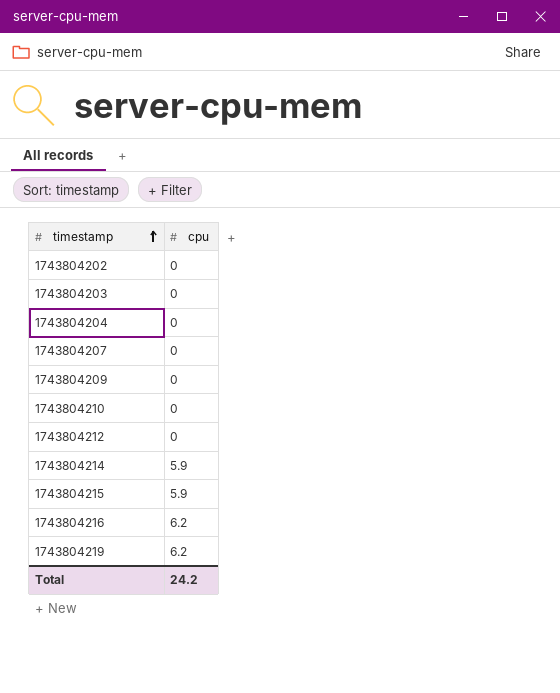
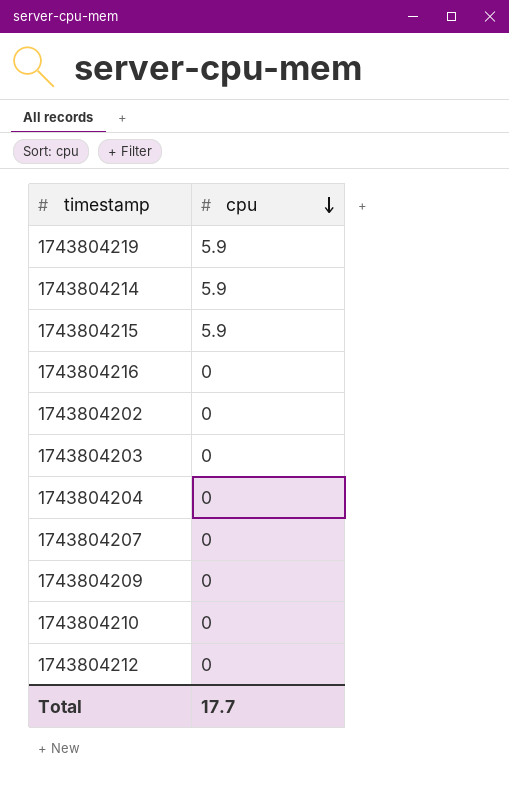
row order: timestamp ascending -> cpu descending
1743804219 | cpu: 6.2 -> 5.9
1743804216 | cpu: 6.2 -> 0
Total | cpu: 24.2 -> 17.7

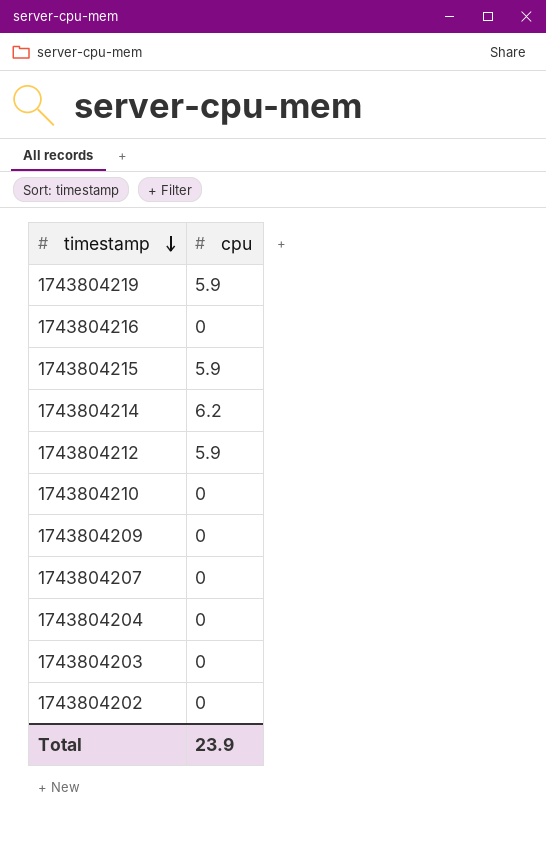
row order: cpu descending -> timestamp descending
1743804214 | cpu: 5.9 -> 6.2
1743804212 | cpu: 0 -> 5.9
Total | cpu: 17.7 -> 23.9

